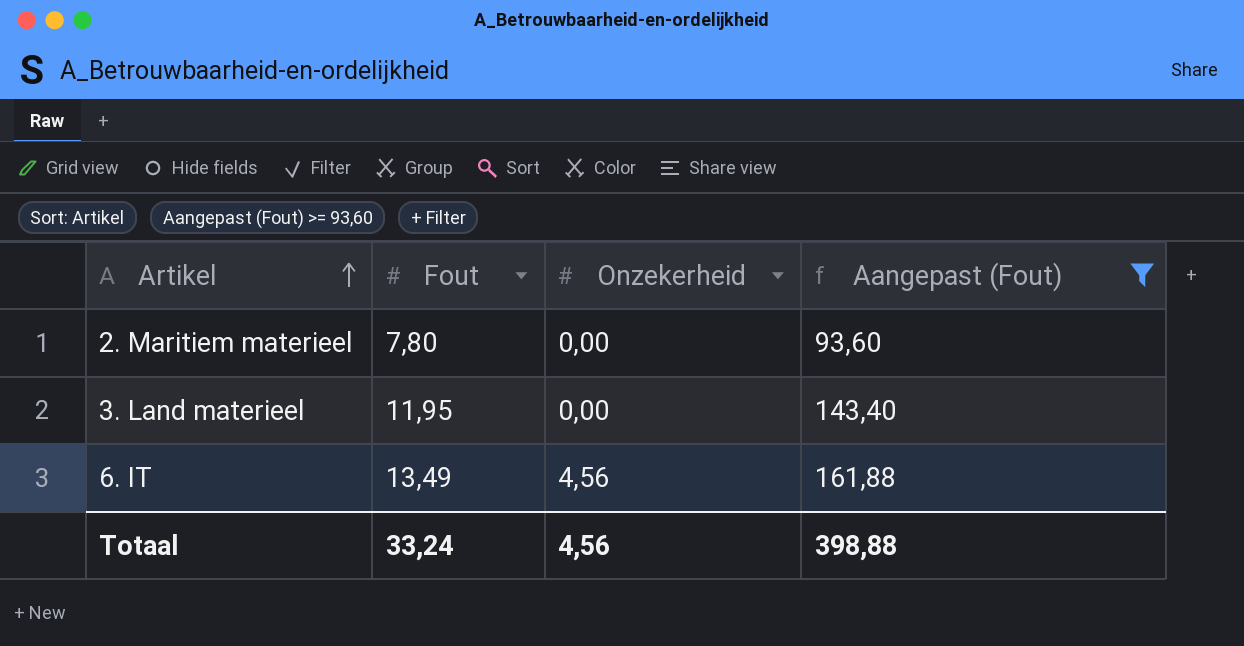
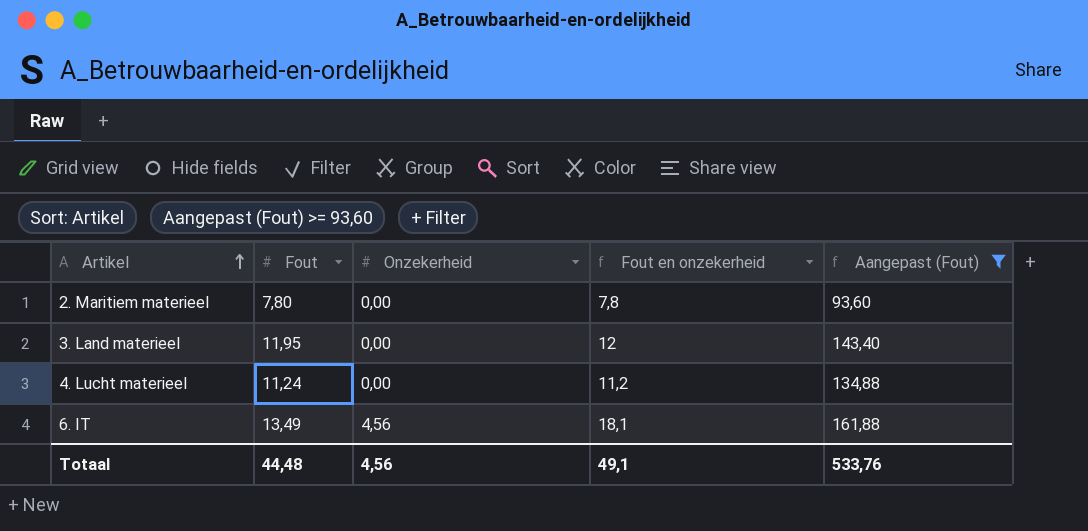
column Fout en onzekerheid | formula: none -> [Fout] + [Onzekerheid]
row 4. Lucht materieel: none -> 11,24 | 0,00 | 11,2 | 134,88
Totaal | Fout: 33,24 -> 44,48
Totaal | Aangepast (Fout): 398,88 -> 533,76

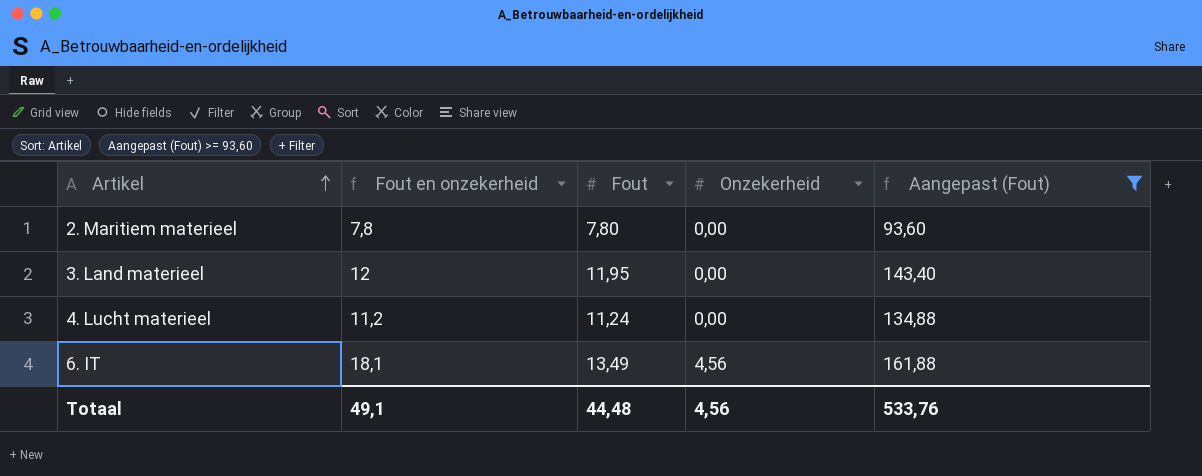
column Fout en onzekerheid | position: 4 -> 2

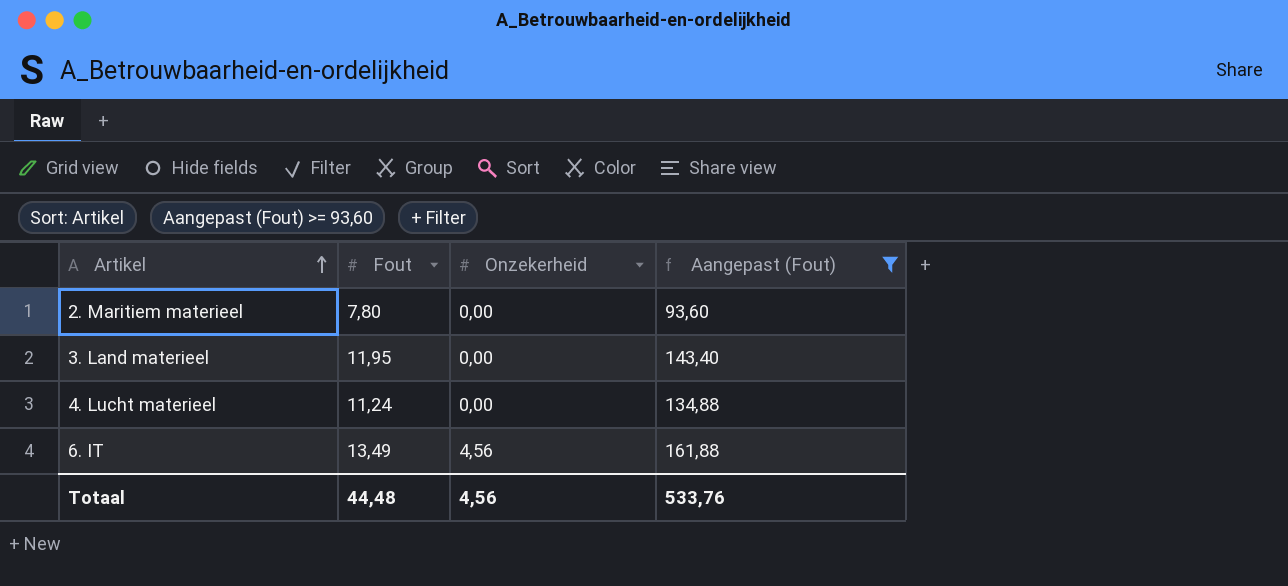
column Fout en onzekerheid | formula: [Fout] + [Onzekerheid] -> none

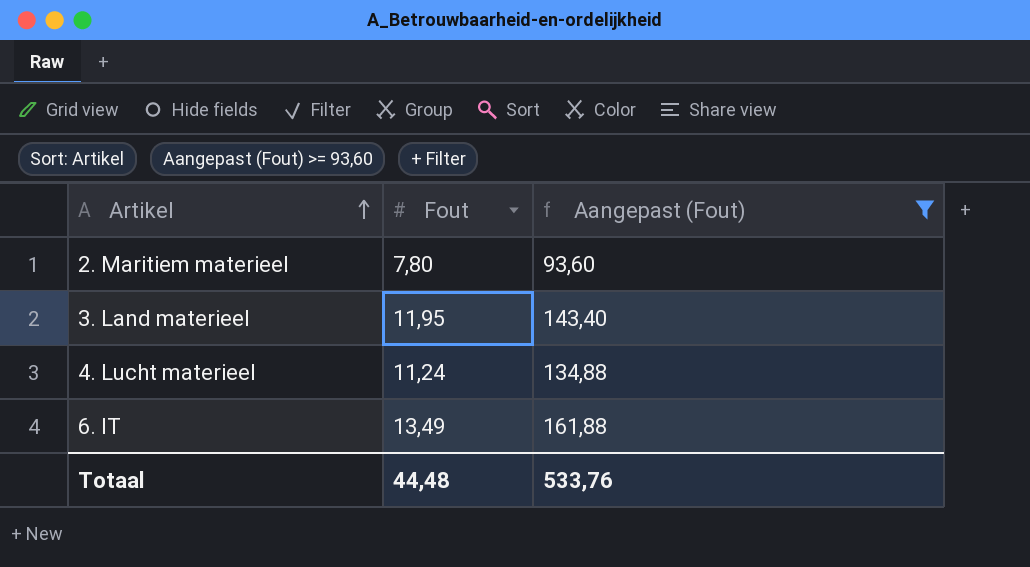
column Onzekerheid | position: 3 -> none

